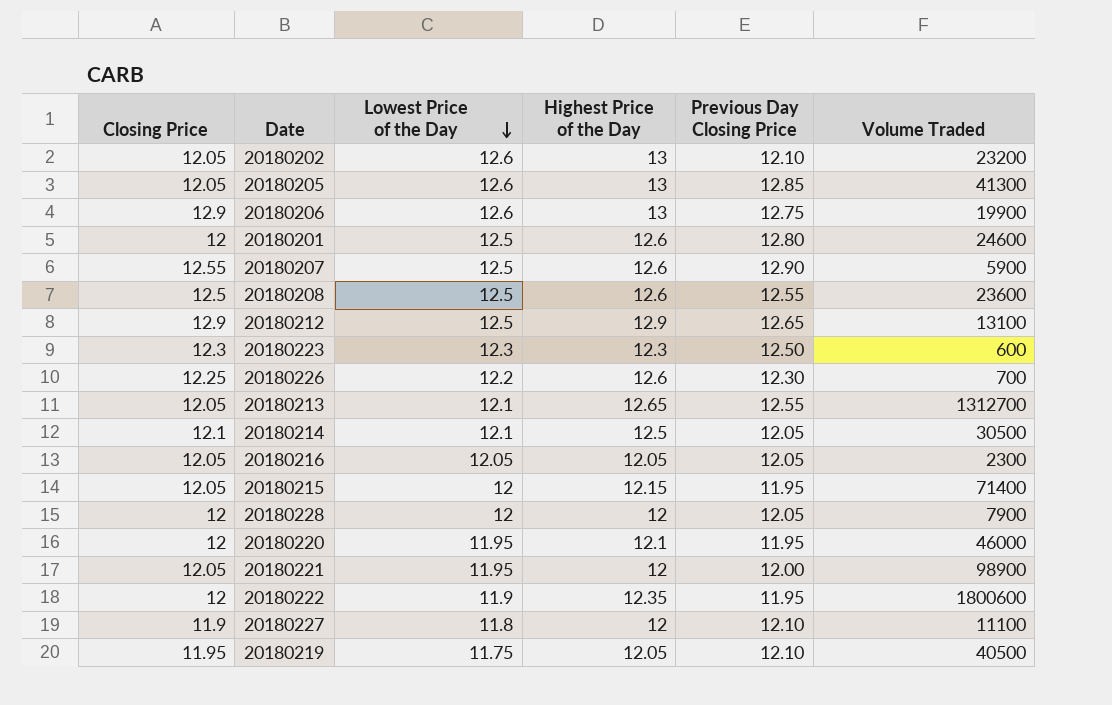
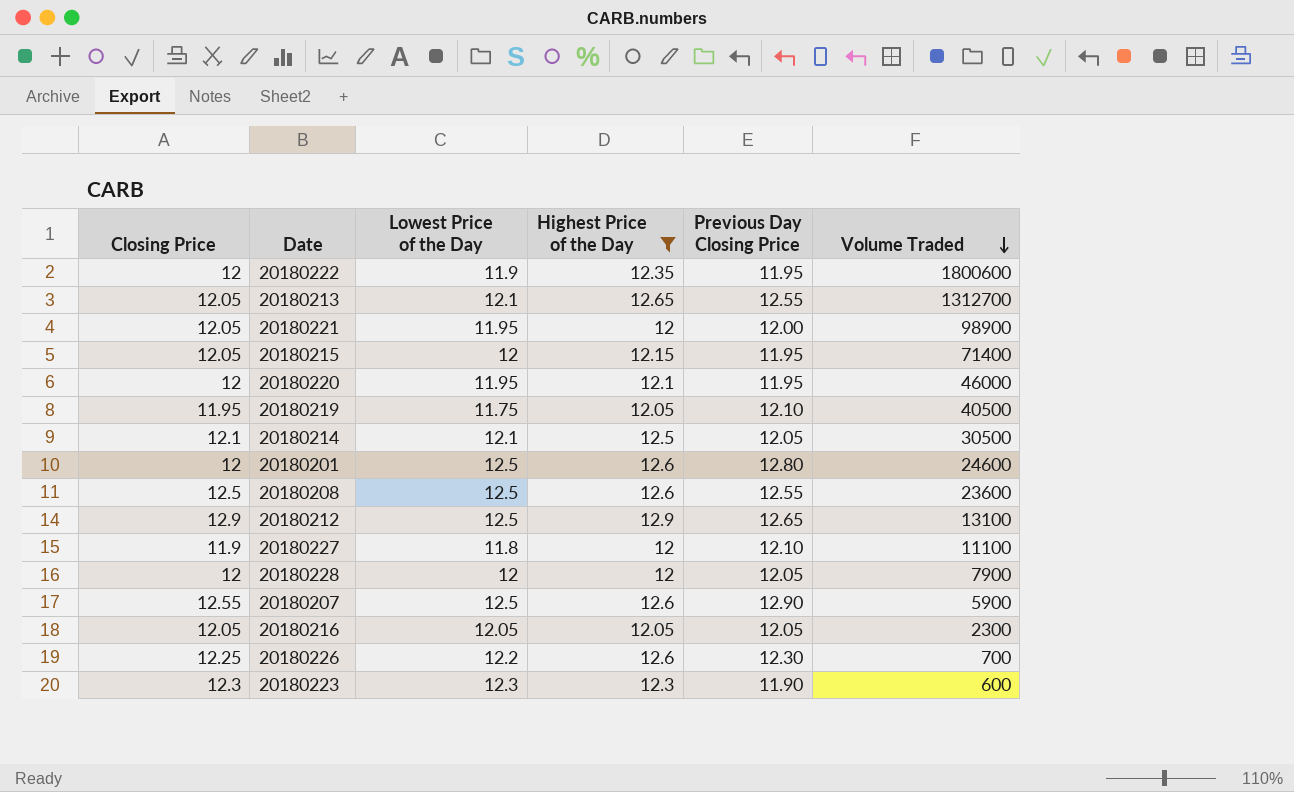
filter: none -> Highest Price of the Day != 13
row order: Lowest Price of the Day descending -> Volume Traded descending
20180223 | Previous Day Closing Price: 12.50 -> 11.90

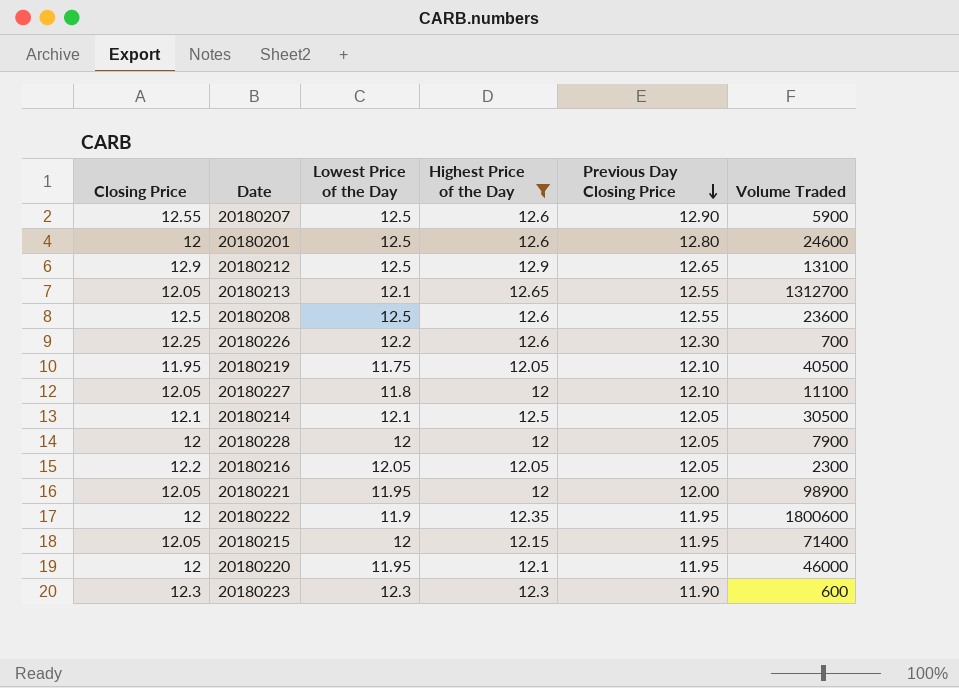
row order: Volume Traded descending -> Previous Day Closing Price descending
20180227 | Closing Price: 11.9 -> 12.05
20180216 | Closing Price: 12.05 -> 12.2

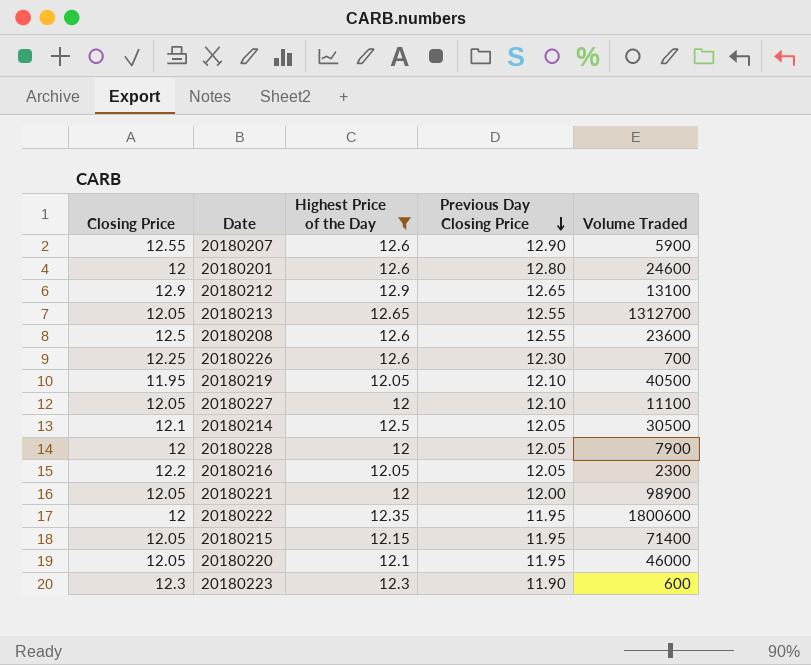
column Lowest Price of the Day | position: 3 -> none
20180220 | Closing Price: 12 -> 12.05

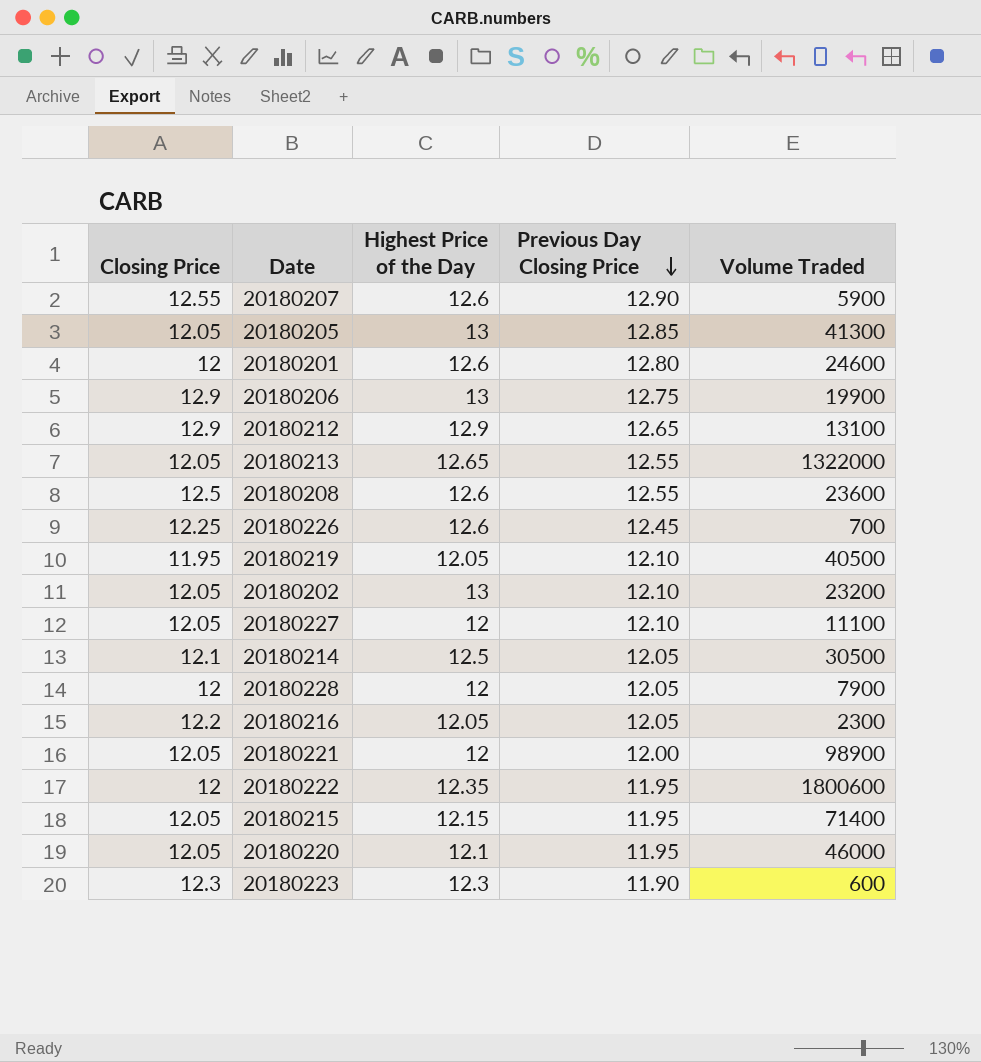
filter: Highest Price of the Day != 13 -> none
20180213 | Volume Traded: 1312700 -> 1322000
20180226 | Previous Day Closing Price: 12.30 -> 12.45

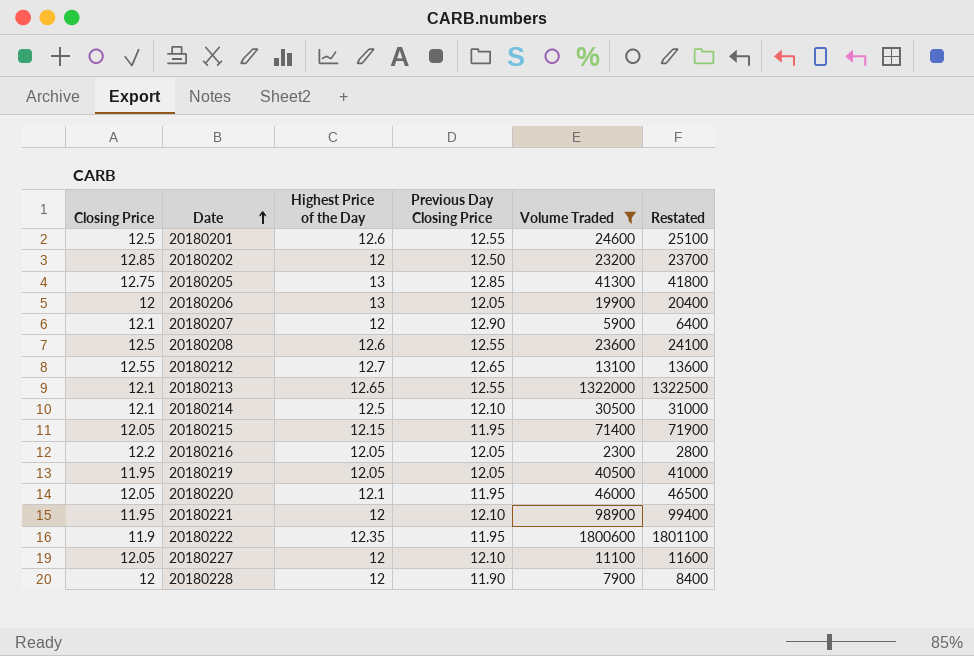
filter: none -> Volume Traded >= 2300
row order: Previous Day Closing Price descending -> Date ascending
column Restated | formula: none -> [Volume Traded] + 500
20180201 | Closing Price: 12 -> 12.5
20180201 | Previous Day Closing Price: 12.80 -> 12.55
20180202 | Closing Price: 12.05 -> 12.85
20180202 | Highest Price of the Day: 13 -> 12
20180202 | Previous Day Closing Price: 12.10 -> 12.50
20180205 | Closing Price: 12.05 -> 12.75
20180206 | Closing Price: 12.9 -> 12
20180206 | Previous Day Closing Price: 12.75 -> 12.05
20180207 | Closing Price: 12.55 -> 12.1
20180207 | Highest Price of the Day: 12.6 -> 12
20180212 | Closing Price: 12.9 -> 12.55
20180212 | Highest Price of the Day: 12.9 -> 12.7
20180213 | Closing Price: 12.05 -> 12.1
20180214 | Previous Day Closing Price: 12.05 -> 12.10
20180219 | Previous Day Closing Price: 12.10 -> 12.05
20180221 | Closing Price: 12.05 -> 11.95
20180221 | Previous Day Closing Price: 12.00 -> 12.10
20180222 | Closing Price: 12 -> 11.9
20180228 | Previous Day Closing Price: 12.05 -> 11.90

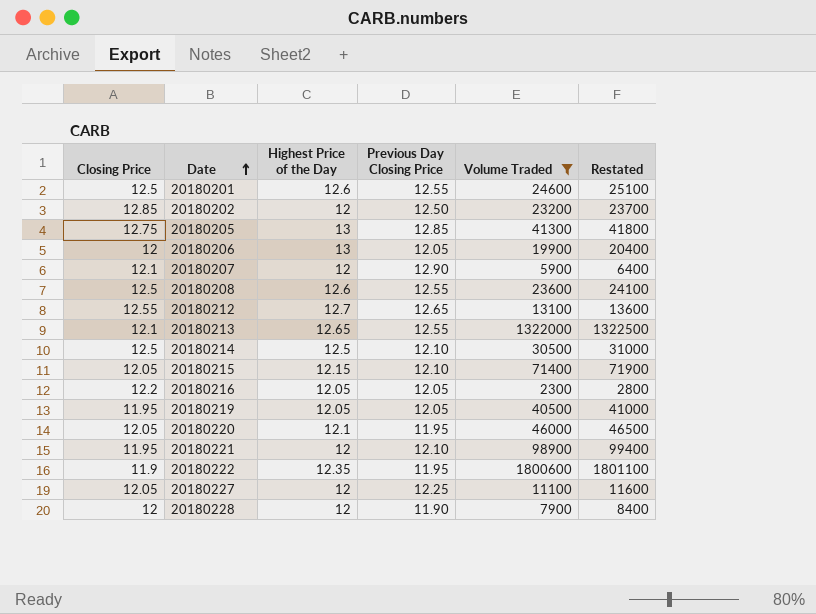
20180214 | Closing Price: 12.1 -> 12.5
20180215 | Previous Day Closing Price: 11.95 -> 12.10
20180227 | Previous Day Closing Price: 12.10 -> 12.25

